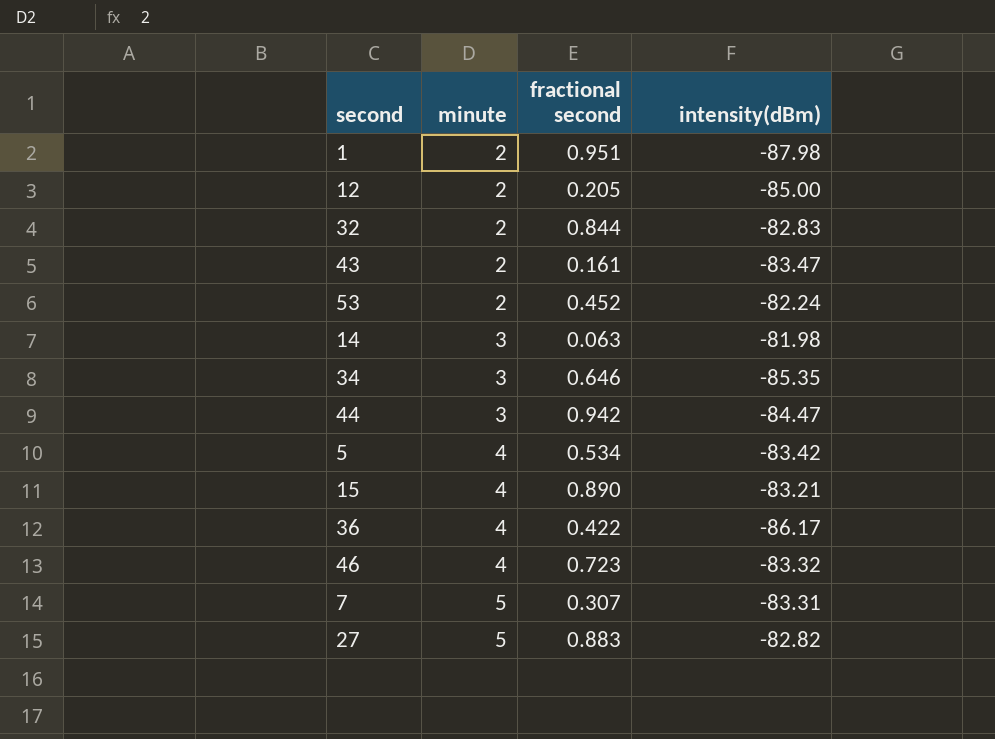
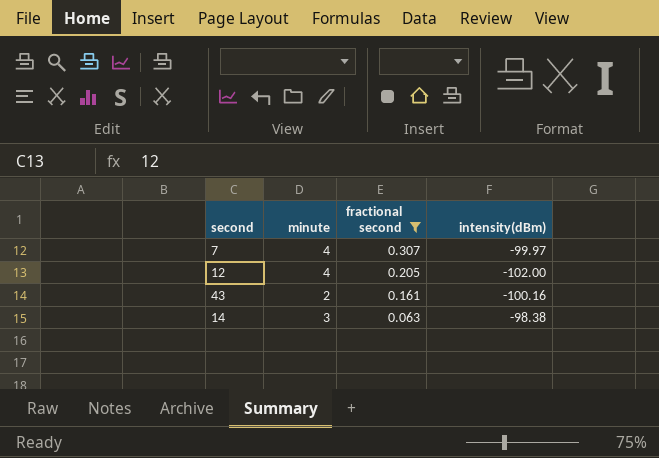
filter: none -> fractional second <= 0.307
row order: minute ascending -> fractional second descending
7 | minute: 5 -> 4
7 | intensity(dBm): -83.31 -> -99.97
12 | minute: 2 -> 4
12 | intensity(dBm): -85.00 -> -102.00
43 | intensity(dBm): -83.47 -> -100.16
14 | intensity(dBm): -81.98 -> -98.38

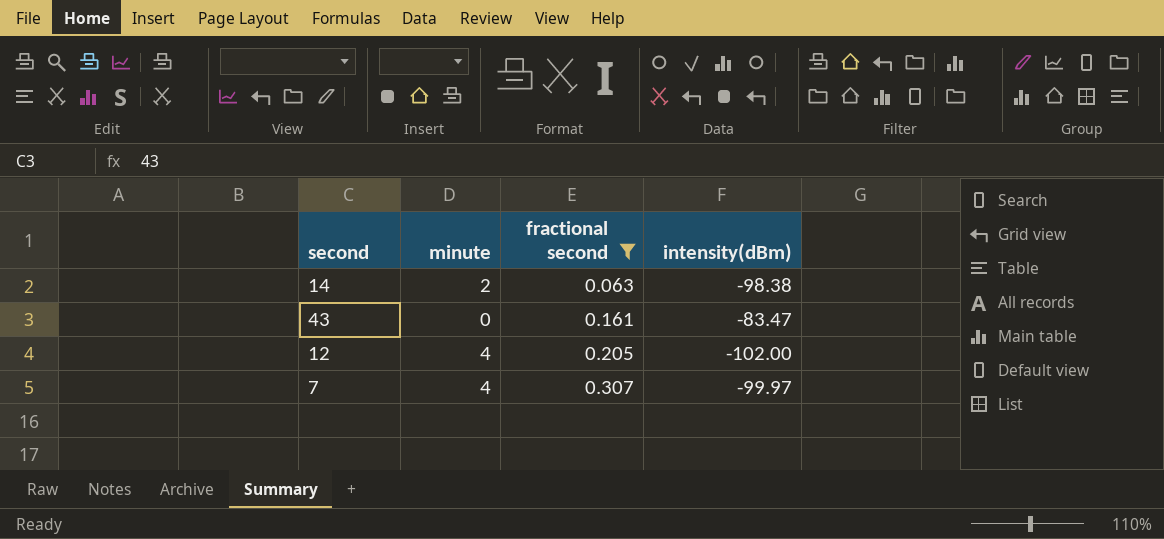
row order: fractional second descending -> fractional second ascending
14 | minute: 3 -> 2
43 | minute: 2 -> 0
43 | intensity(dBm): -100.16 -> -83.47

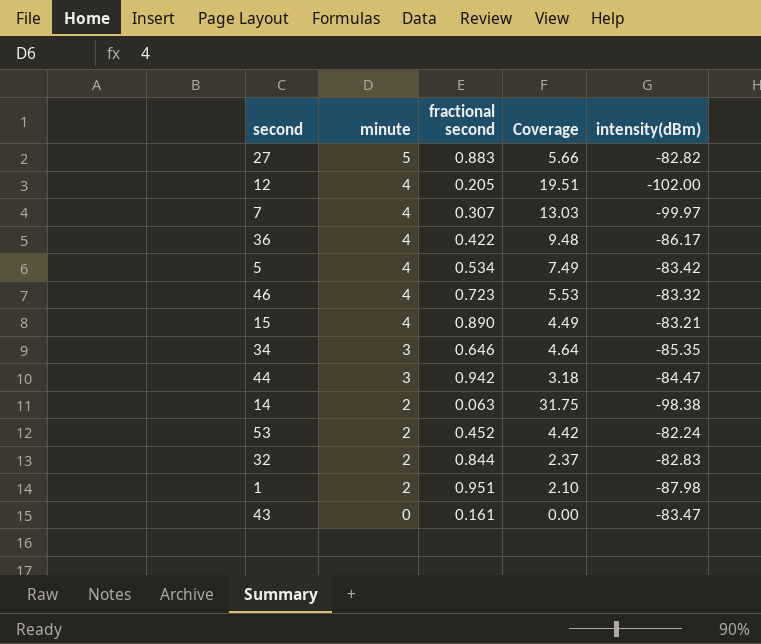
filter: fractional second <= 0.307 -> none
row order: fractional second ascending -> minute descending
column Coverage | formula: none -> [minute] / [fractional second]

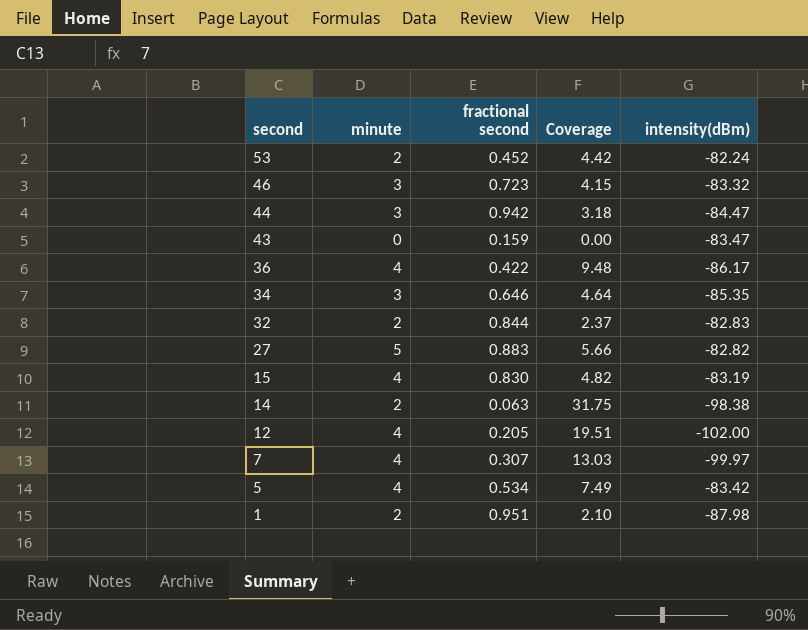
row order: minute descending -> second descending
46 | minute: 4 -> 3
46 | Coverage: 5.53 -> 4.15
43 | fractional second: 0.161 -> 0.159
15 | fractional second: 0.890 -> 0.830
15 | Coverage: 4.49 -> 4.82
15 | intensity(dBm): -83.21 -> -83.19

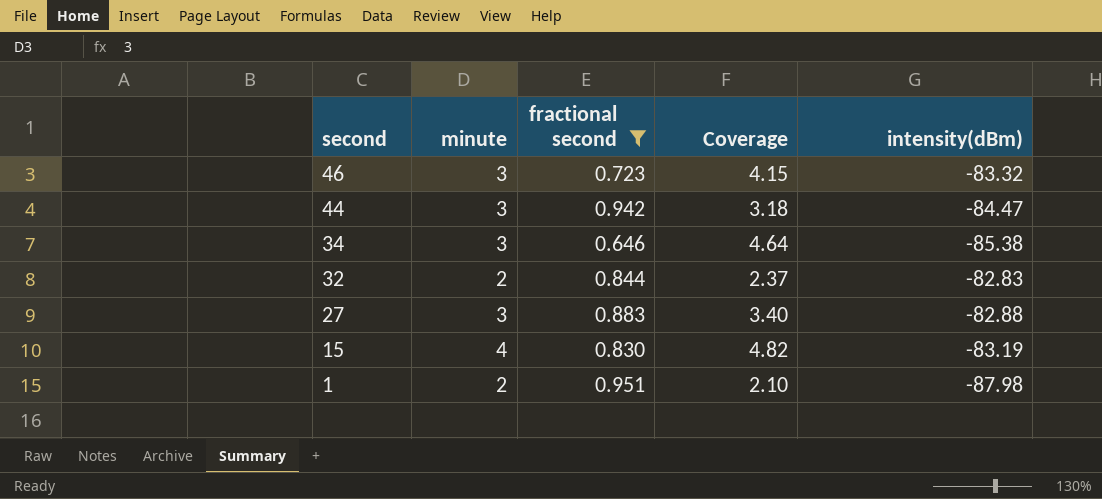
filter: none -> fractional second >= 0.646
34 | intensity(dBm): -85.35 -> -85.38
27 | minute: 5 -> 3
27 | Coverage: 5.66 -> 3.40
27 | intensity(dBm): -82.82 -> -82.88

